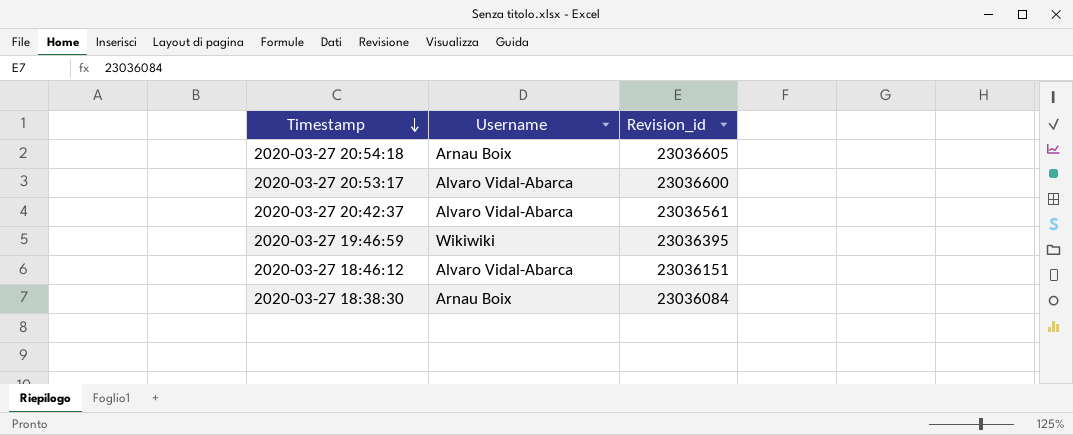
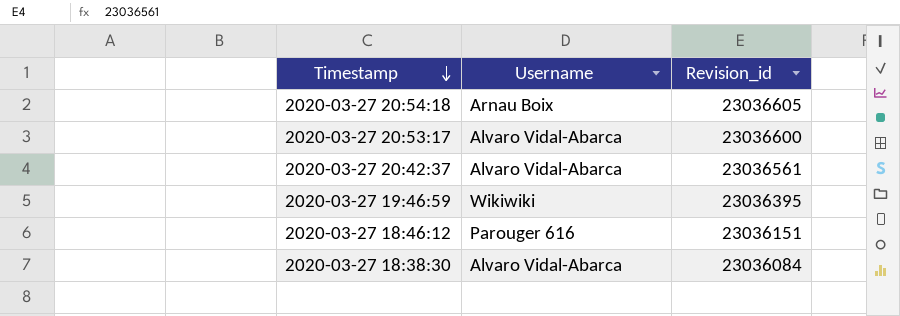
2020-03-27 18:46:12 | Username: Alvaro Vidal-Abarca -> Parouger 616
2020-03-27 18:38:30 | Username: Arnau Boix -> Alvaro Vidal-Abarca

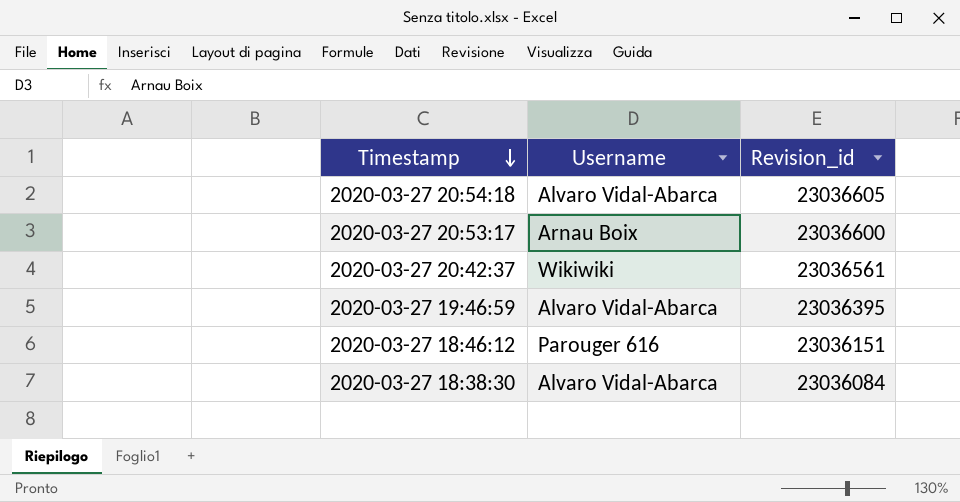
2020-03-27 20:54:18 | Username: Arnau Boix -> Alvaro Vidal-Abarca
2020-03-27 20:53:17 | Username: Alvaro Vidal-Abarca -> Arnau Boix
2020-03-27 20:42:37 | Username: Alvaro Vidal-Abarca -> Wikiwiki
2020-03-27 19:46:59 | Username: Wikiwiki -> Alvaro Vidal-Abarca

